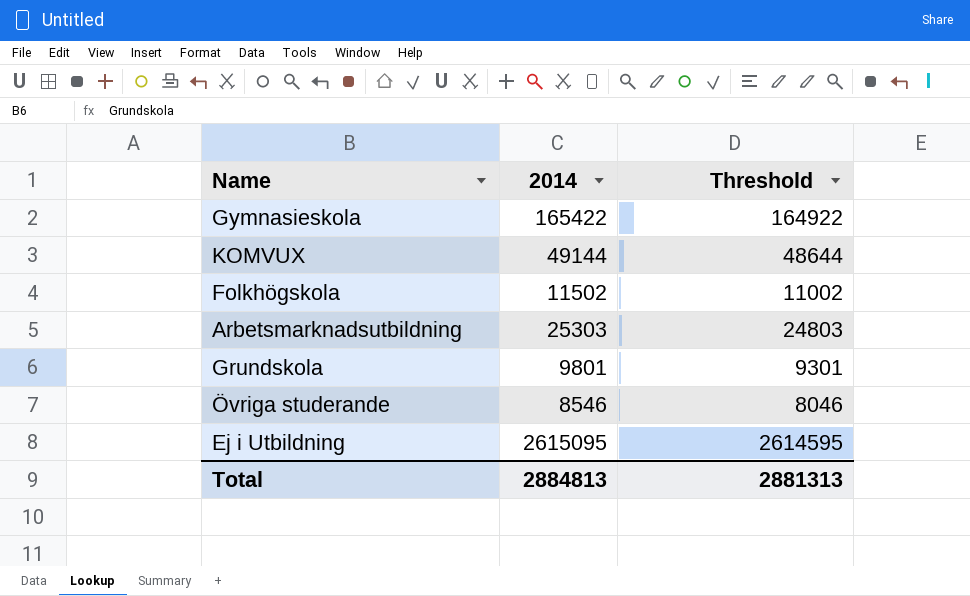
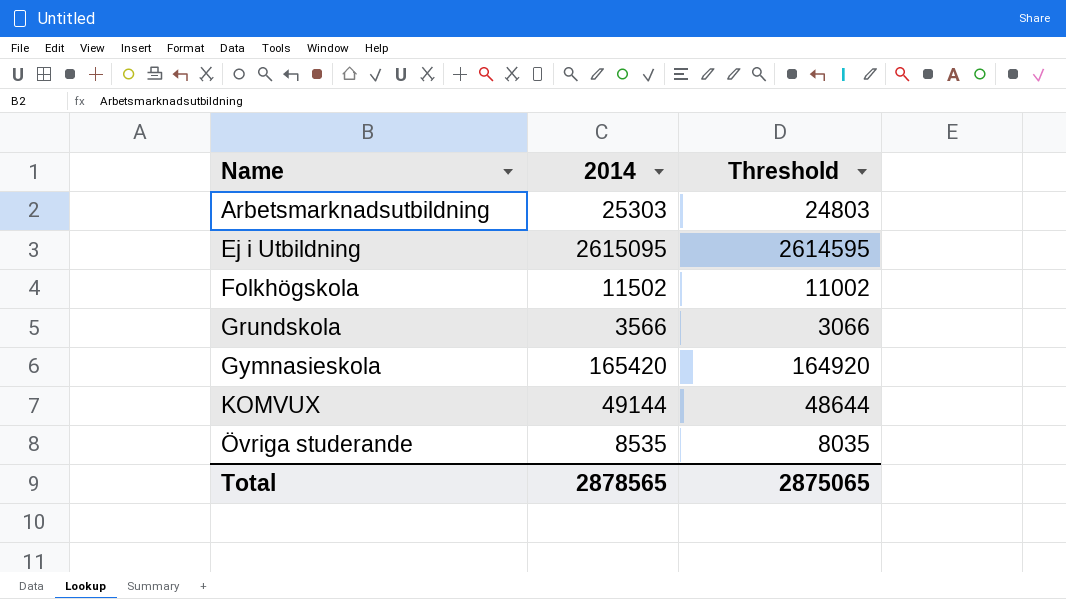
row order: none -> Name ascending
Grundskola | 2014: 9801 -> 3566
Grundskola | Threshold: 9301 -> 3066
Gymnasieskola | 2014: 165422 -> 165420
Gymnasieskola | Threshold: 164922 -> 164920
Övriga studerande | 2014: 8546 -> 8535
Övriga studerande | Threshold: 8046 -> 8035
Total | 2014: 2884813 -> 2878565
Total | Threshold: 2881313 -> 2875065

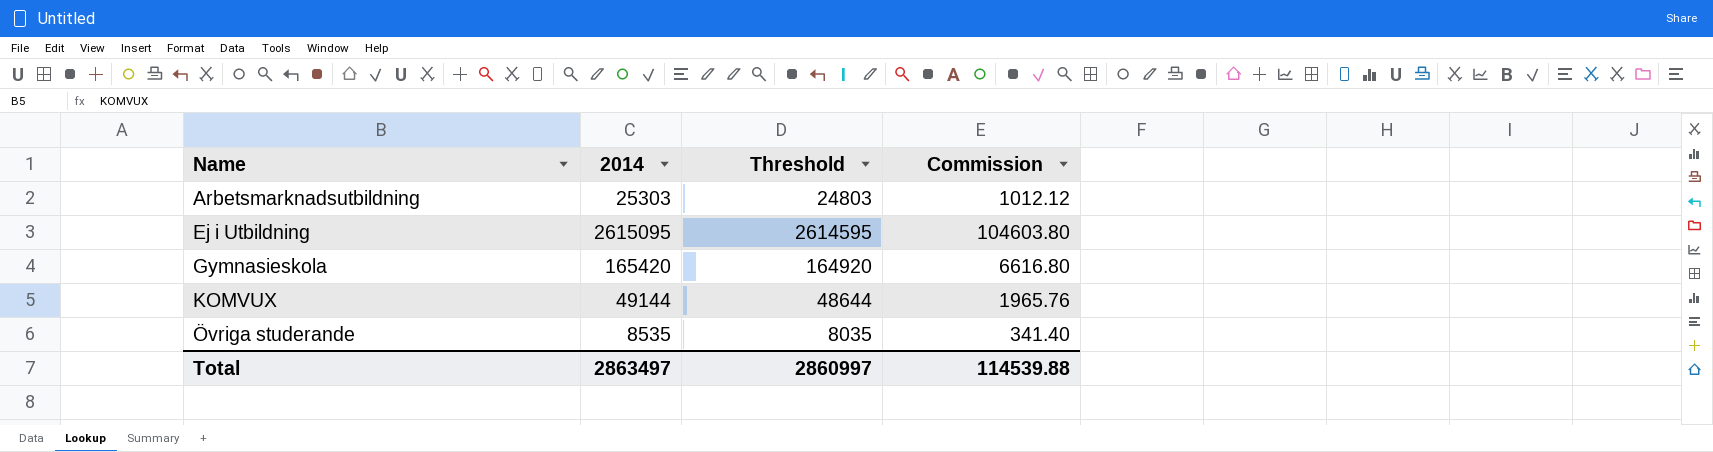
column Commission | formula: none -> [2014] * 0.04
row Folkhögskola: 11502 | 11002 -> none
row Grundskola: 3566 | 3066 -> none
Total | 2014: 2878565 -> 2863497
Total | Threshold: 2875065 -> 2860997

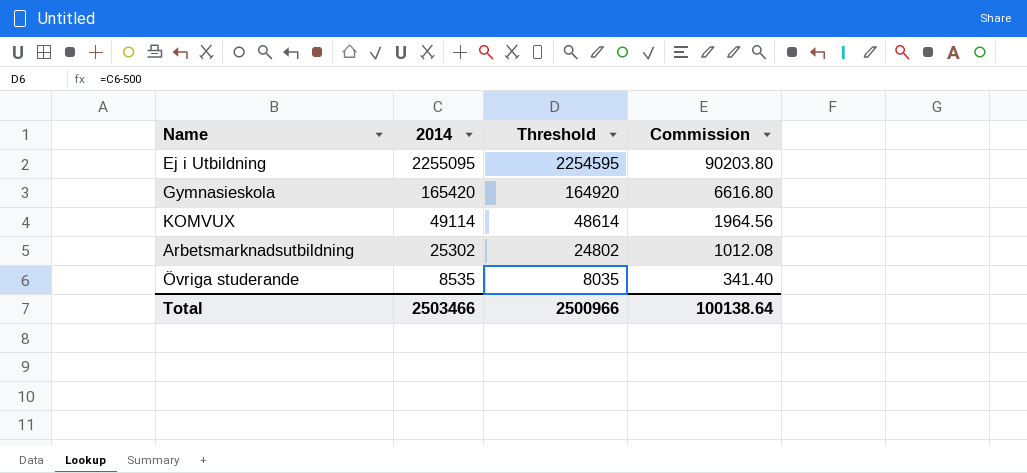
row order: Name ascending -> 2014 descending
Ej i Utbildning | 2014: 2615095 -> 2255095
Ej i Utbildning | Threshold: 2614595 -> 2254595
Ej i Utbildning | Commission: 104603.80 -> 90203.80
KOMVUX | 2014: 49144 -> 49114
KOMVUX | Threshold: 48644 -> 48614
KOMVUX | Commission: 1965.76 -> 1964.56
Arbetsmarknadsutbildning | 2014: 25303 -> 25302
Arbetsmarknadsutbildning | Threshold: 24803 -> 24802
Arbetsmarknadsutbildning | Commission: 1012.12 -> 1012.08
Total | 2014: 2863497 -> 2503466
Total | Threshold: 2860997 -> 2500966
Total | Commission: 114539.88 -> 100138.64

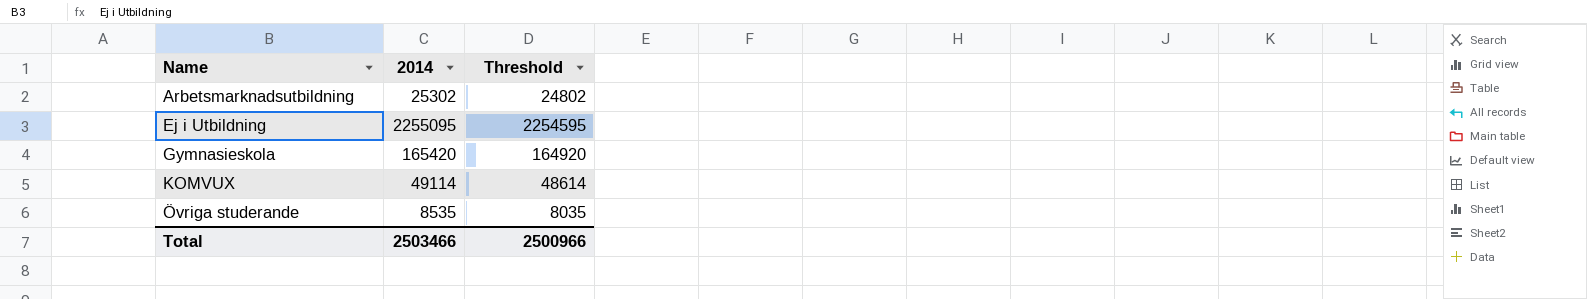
row order: 2014 descending -> Name ascending
column Commission | formula: [2014] * 0.04 -> none

